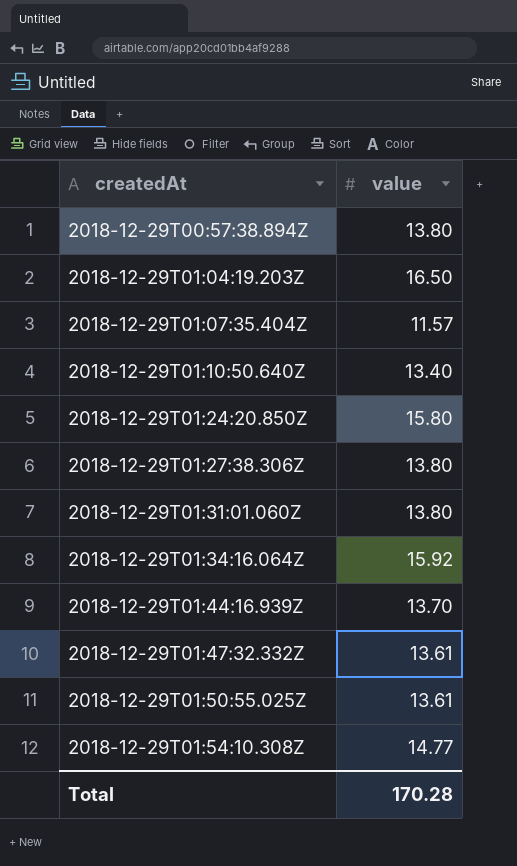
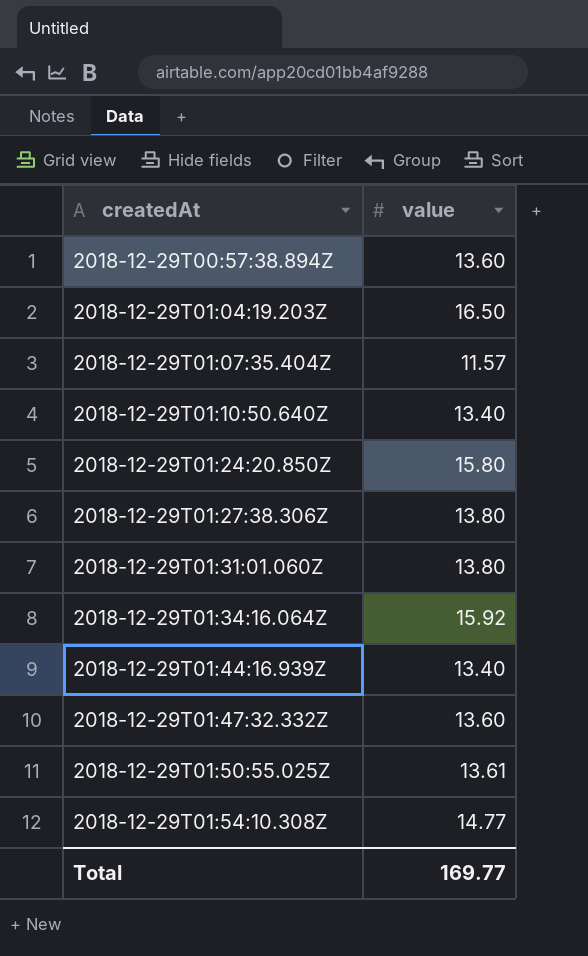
2018-12-29T00:57:38.894Z | value: 13.80 -> 13.60
2018-12-29T01:44:16.939Z | value: 13.70 -> 13.40
2018-12-29T01:47:32.332Z | value: 13.61 -> 13.60
Total | value: 170.28 -> 169.77

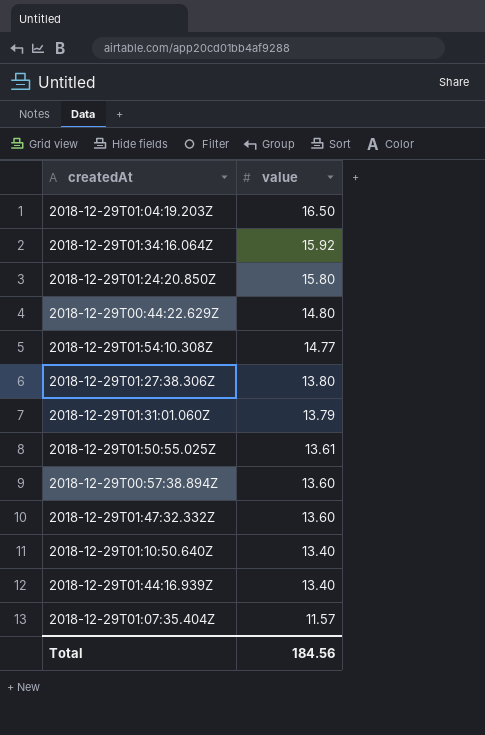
row order: createdAt ascending -> value descending
row 2018-12-29T00:44:22.629Z: none -> 14.80
2018-12-29T01:31:01.060Z | value: 13.80 -> 13.79
Total | value: 169.77 -> 184.56

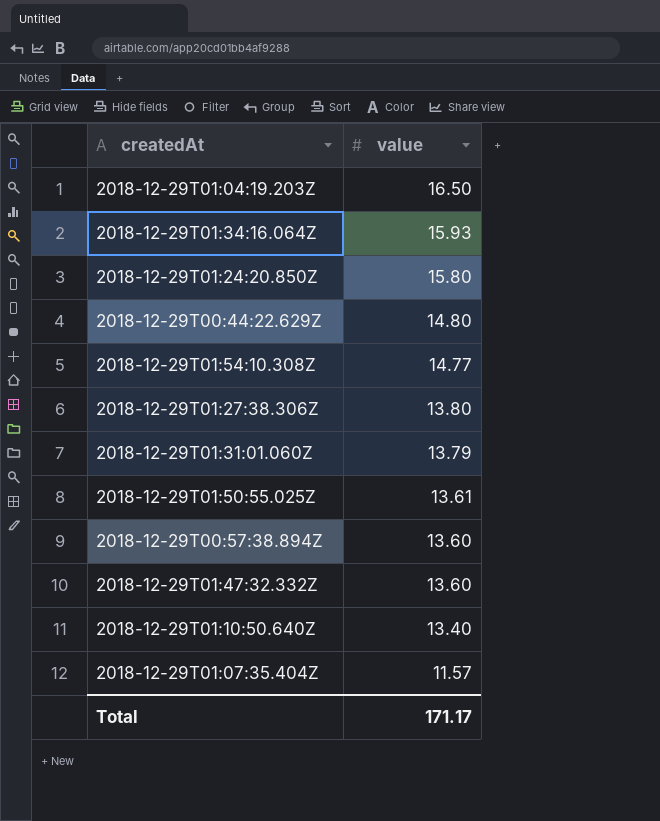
row 2018-12-29T01:44:16.939Z: 13.40 -> none
2018-12-29T01:34:16.064Z | value: 15.92 -> 15.93
Total | value: 184.56 -> 171.17

